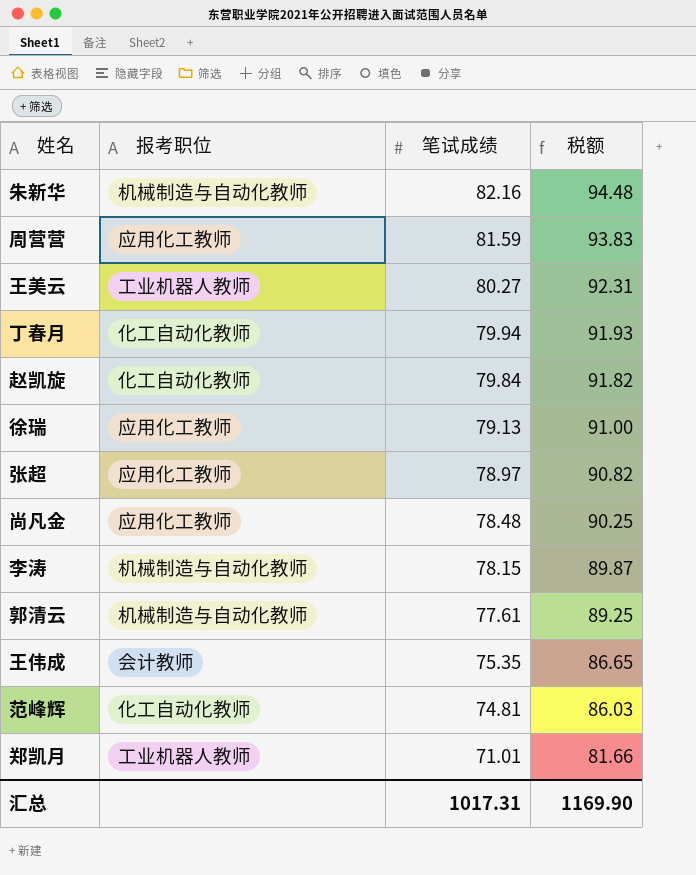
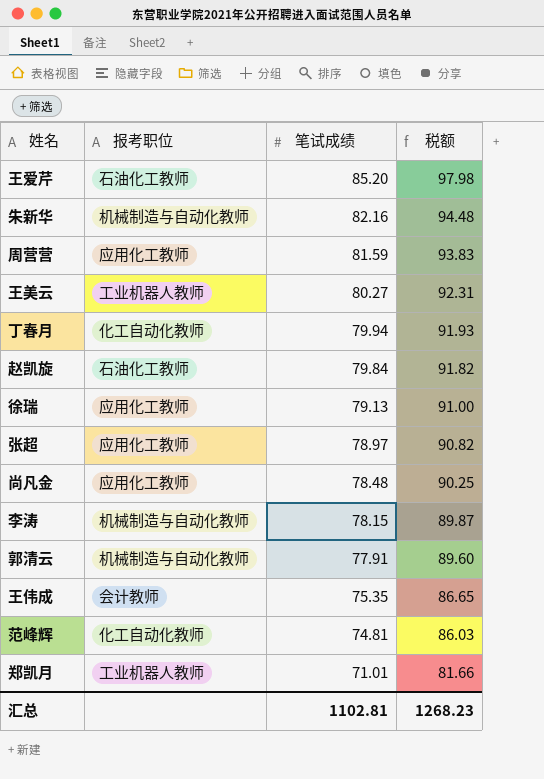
row 王爱芹: none -> 石油化工教师 | 85.20 | 97.98
赵凯旋 | 报考职位: 化工自动化教师 -> 石油化工教师
郭清云 | 笔试成绩: 77.61 -> 77.91
郭清云 | 税额: 89.25 -> 89.60
汇总 | 笔试成绩: 1017.31 -> 1102.81
汇总 | 税额: 1169.90 -> 1268.23

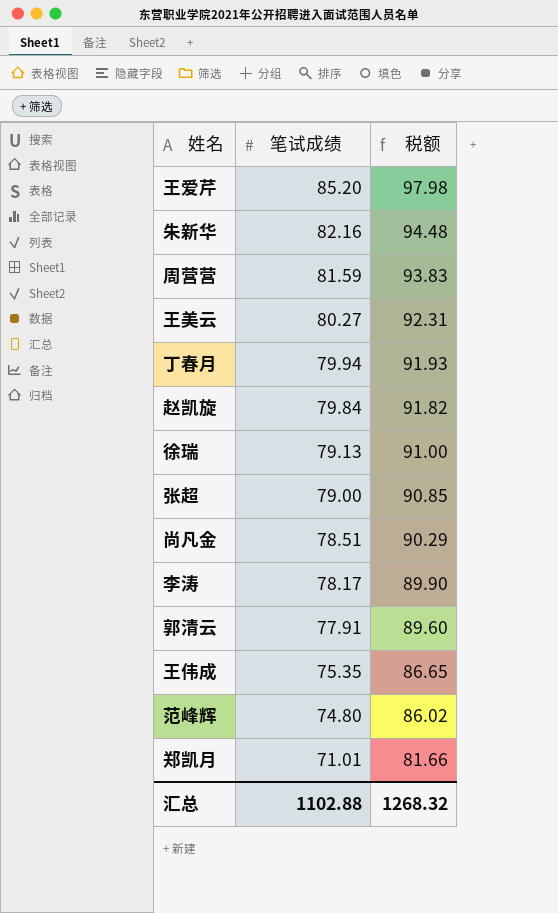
column 报考职位 | position: 2 -> none
张超 | 笔试成绩: 78.97 -> 79.00
张超 | 税额: 90.82 -> 90.85
尚凡金 | 笔试成绩: 78.48 -> 78.51
尚凡金 | 税额: 90.25 -> 90.29
李涛 | 笔试成绩: 78.15 -> 78.17
李涛 | 税额: 89.87 -> 89.90
范峰辉 | 笔试成绩: 74.81 -> 74.80
范峰辉 | 税额: 86.03 -> 86.02
汇总 | 笔试成绩: 1102.81 -> 1102.88
汇总 | 税额: 1268.23 -> 1268.32

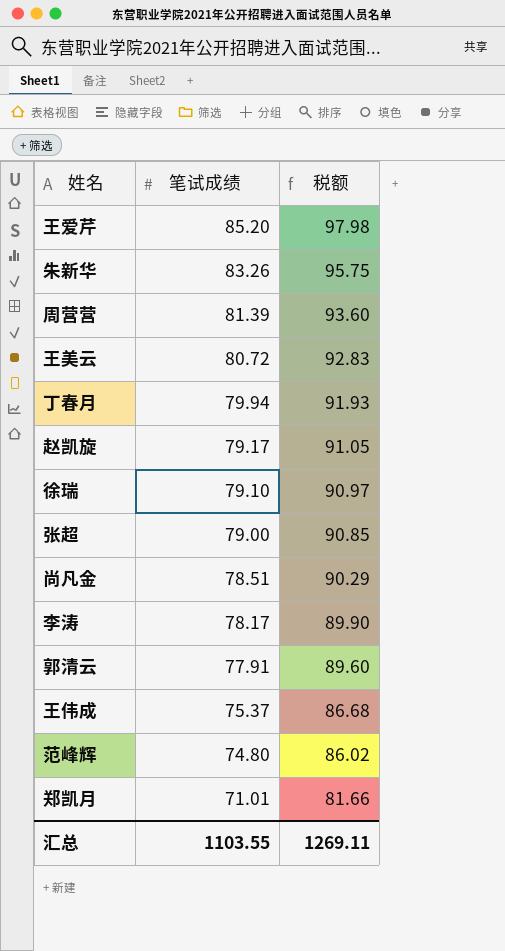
朱新华 | 笔试成绩: 82.16 -> 83.26
朱新华 | 税额: 94.48 -> 95.75
周营营 | 笔试成绩: 81.59 -> 81.39
周营营 | 税额: 93.83 -> 93.60
王美云 | 笔试成绩: 80.27 -> 80.72
王美云 | 税额: 92.31 -> 92.83
赵凯旋 | 笔试成绩: 79.84 -> 79.17
赵凯旋 | 税额: 91.82 -> 91.05
徐瑞 | 笔试成绩: 79.13 -> 79.10
徐瑞 | 税额: 91.00 -> 90.97
王伟成 | 笔试成绩: 75.35 -> 75.37
王伟成 | 税额: 86.65 -> 86.68
汇总 | 笔试成绩: 1102.88 -> 1103.55
汇总 | 税额: 1268.32 -> 1269.11

